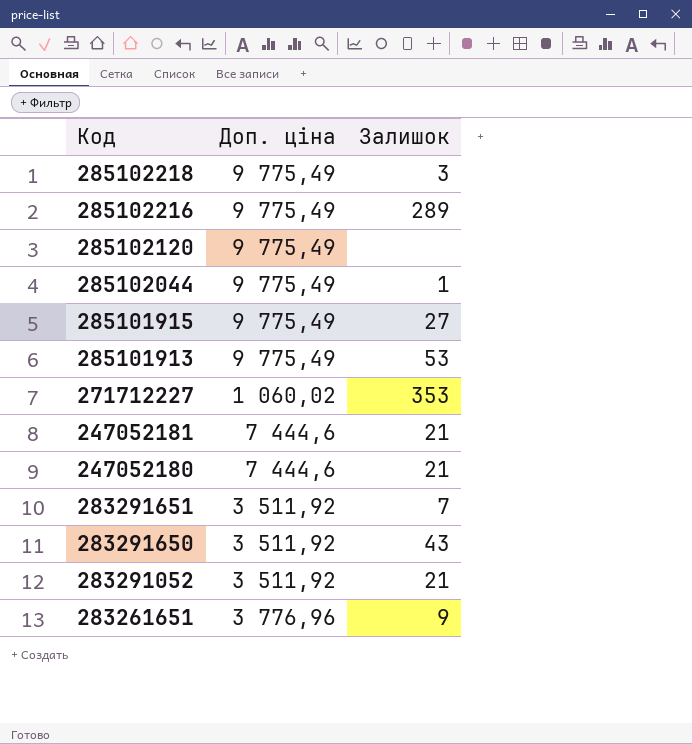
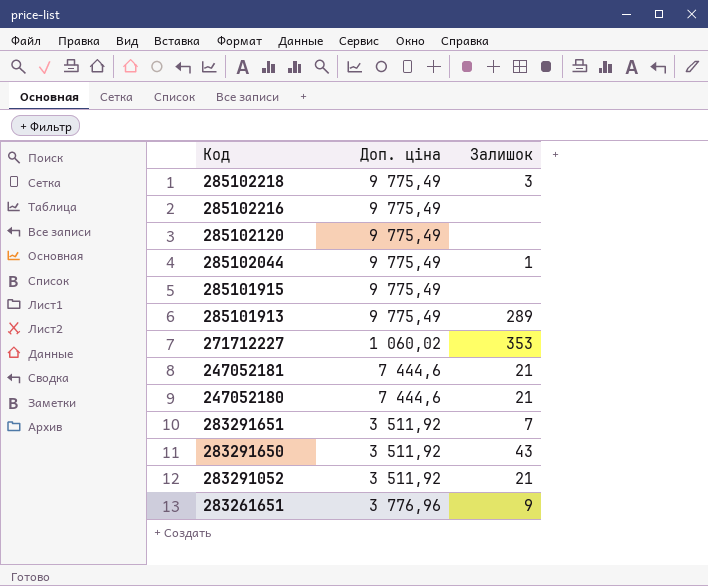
285102216 | Залишок: 289 -> none
285101915 | Залишок: 27 -> none
285101913 | Залишок: 53 -> 289

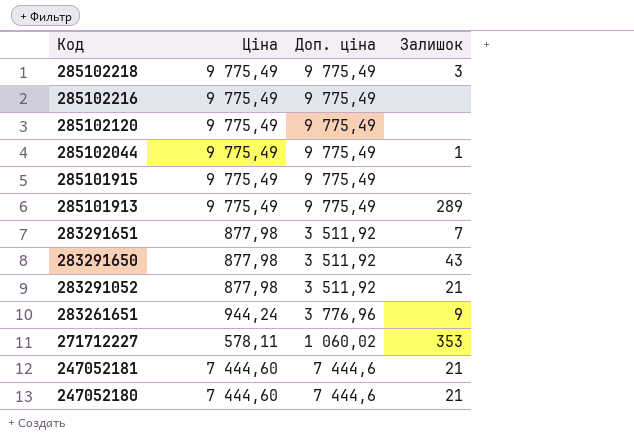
row order: none -> Код descending
column Ціна | position: none -> 2

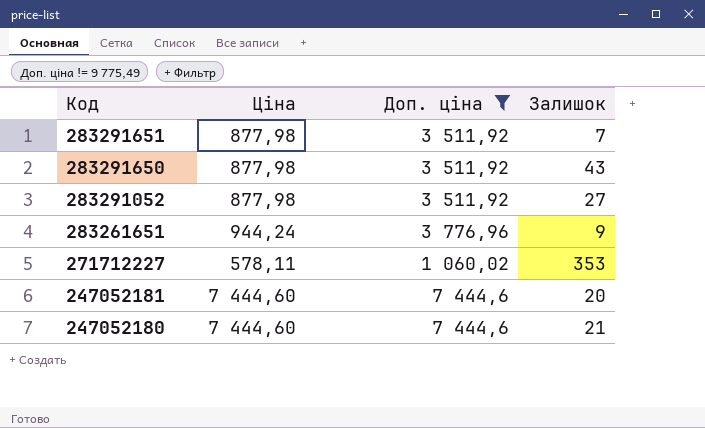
filter: none -> Доп. ціна != 9 775,49
283291052 | Залишок: 21 -> 27
247052181 | Залишок: 21 -> 20

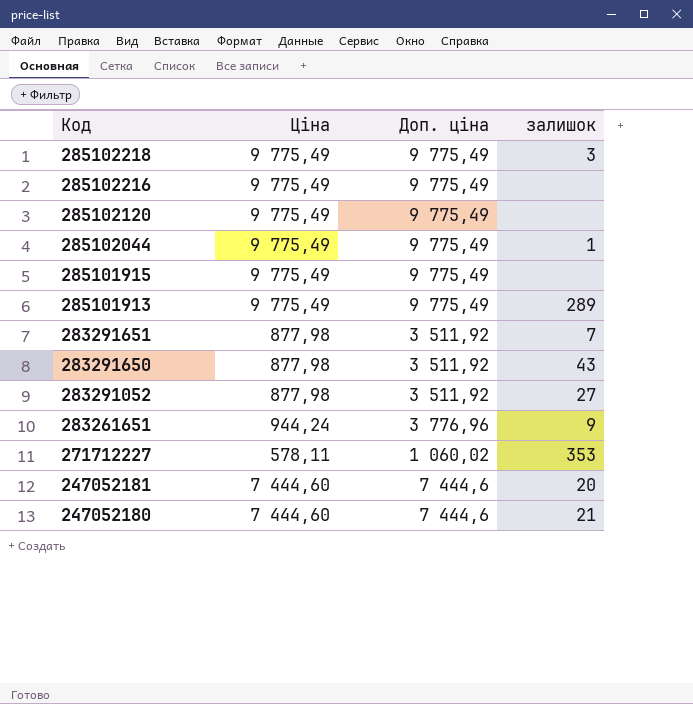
filter: Доп. ціна != 9 775,49 -> none
column name: Залишок -> залишок

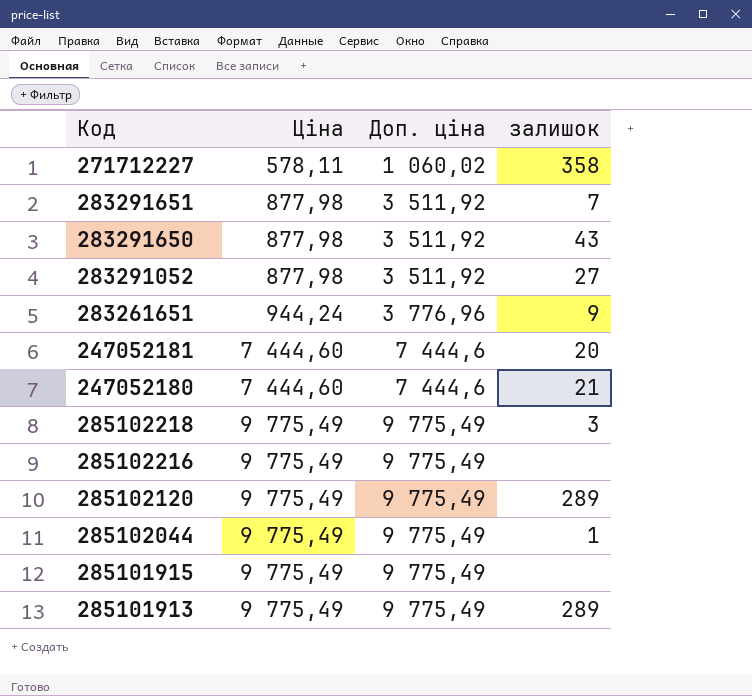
row order: Код descending -> Ціна ascending
271712227 | залишок: 353 -> 358
285102120 | залишок: none -> 289

